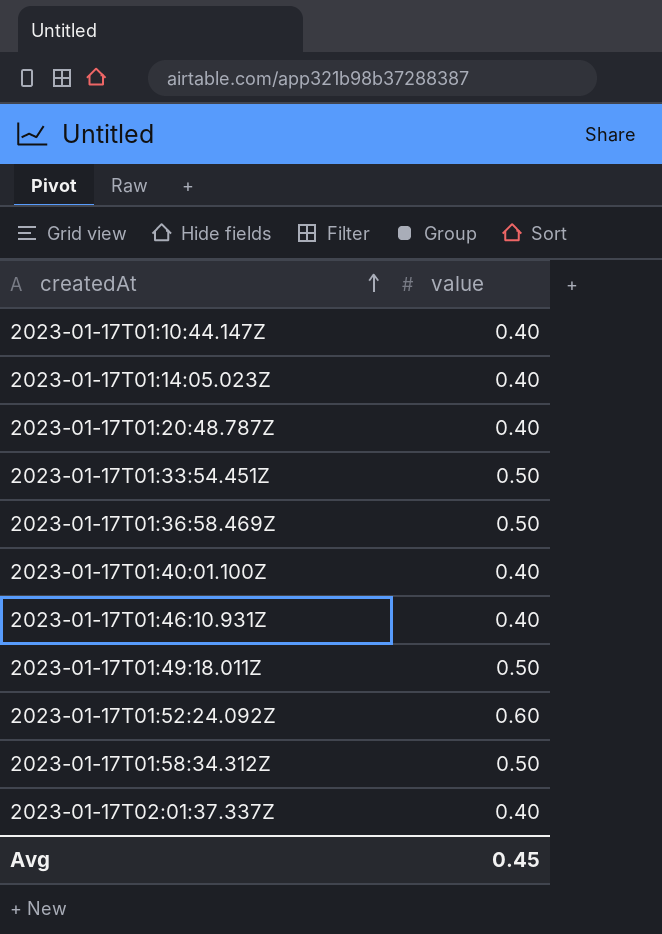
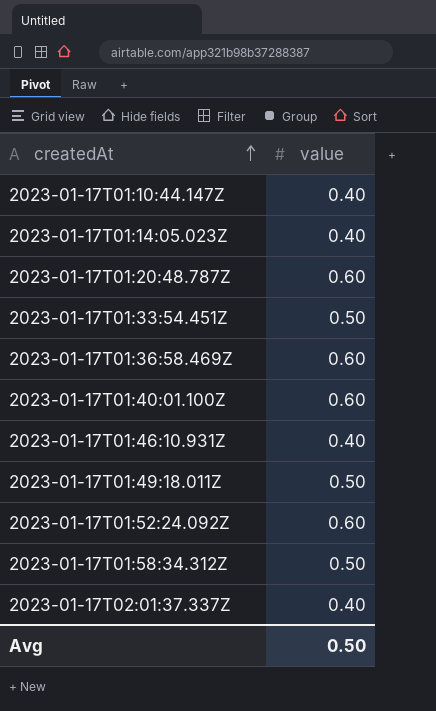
2023-01-17T01:20:48.787Z | value: 0.40 -> 0.60
2023-01-17T01:36:58.469Z | value: 0.50 -> 0.60
2023-01-17T01:40:01.100Z | value: 0.40 -> 0.60
Avg | value: 0.45 -> 0.50

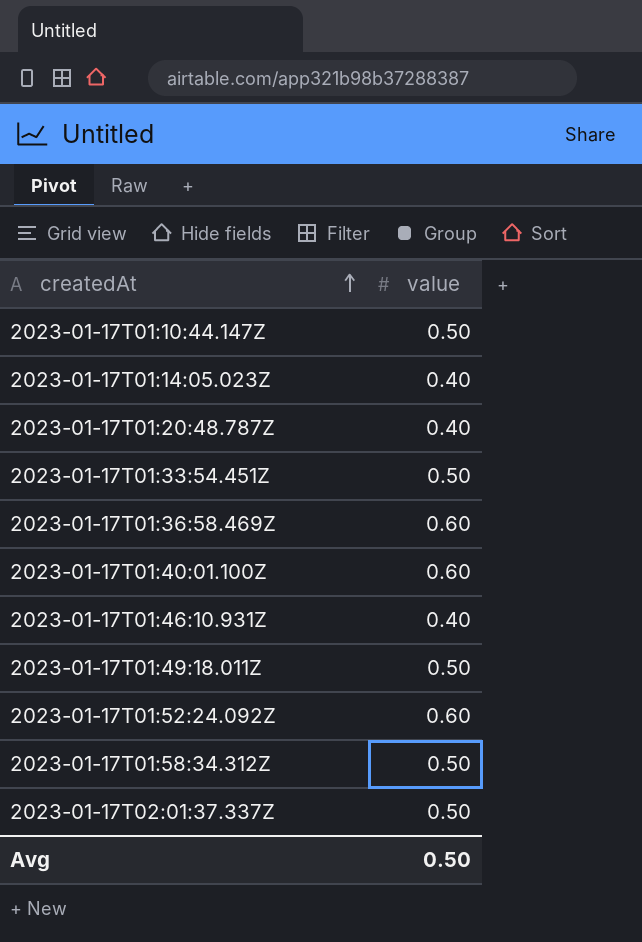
2023-01-17T01:10:44.147Z | value: 0.40 -> 0.50
2023-01-17T01:20:48.787Z | value: 0.60 -> 0.40
2023-01-17T02:01:37.337Z | value: 0.40 -> 0.50

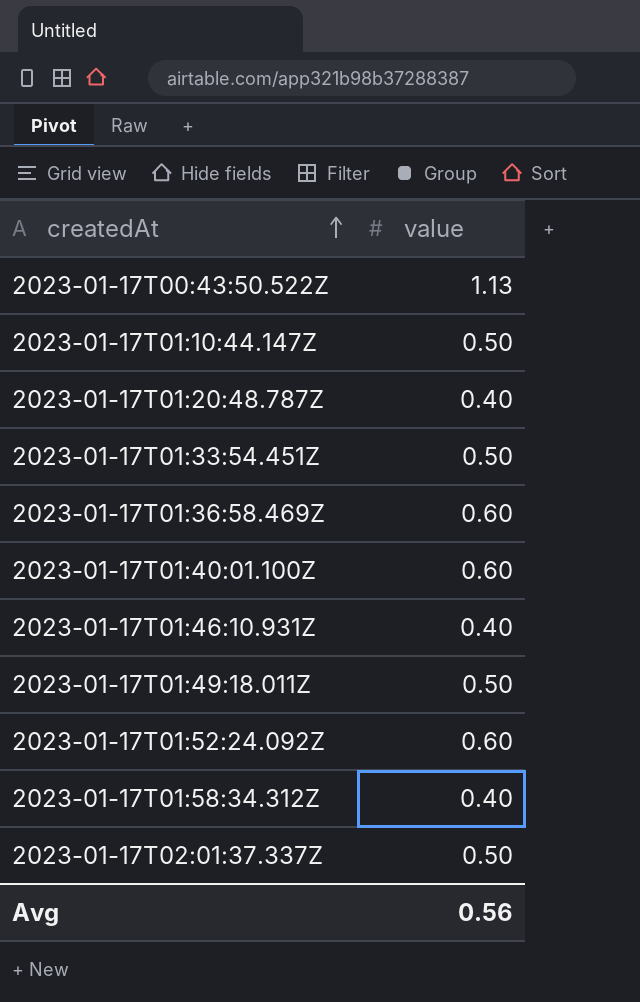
row 2023-01-17T01:14:05.023Z: 0.40 -> none
row 2023-01-17T00:43:50.522Z: none -> 1.13
2023-01-17T01:58:34.312Z | value: 0.50 -> 0.40
Avg | value: 0.50 -> 0.56

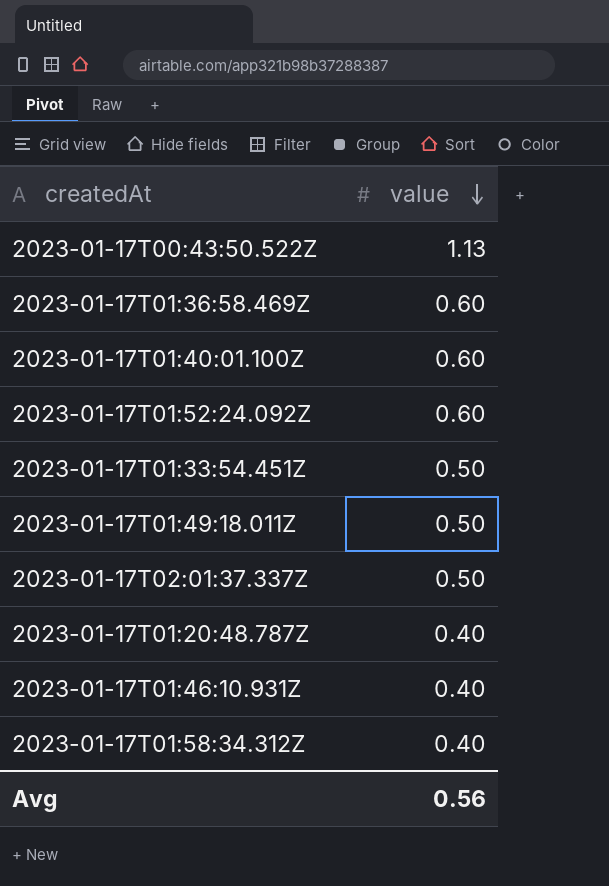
row order: createdAt ascending -> value descending
row 2023-01-17T01:10:44.147Z: 0.50 -> none

